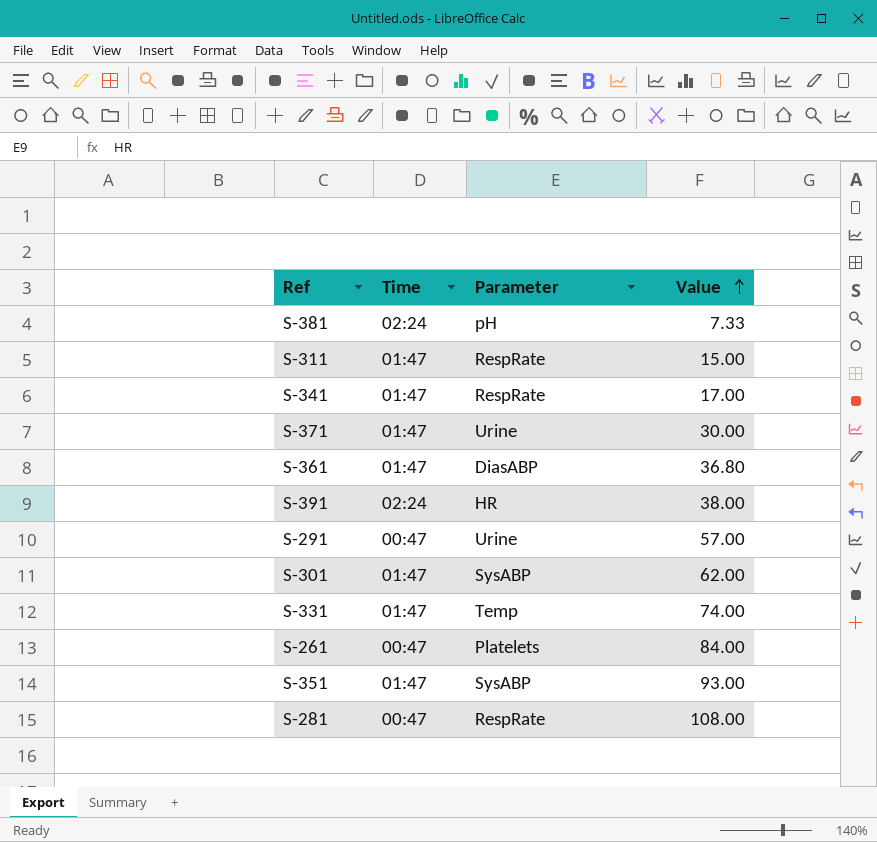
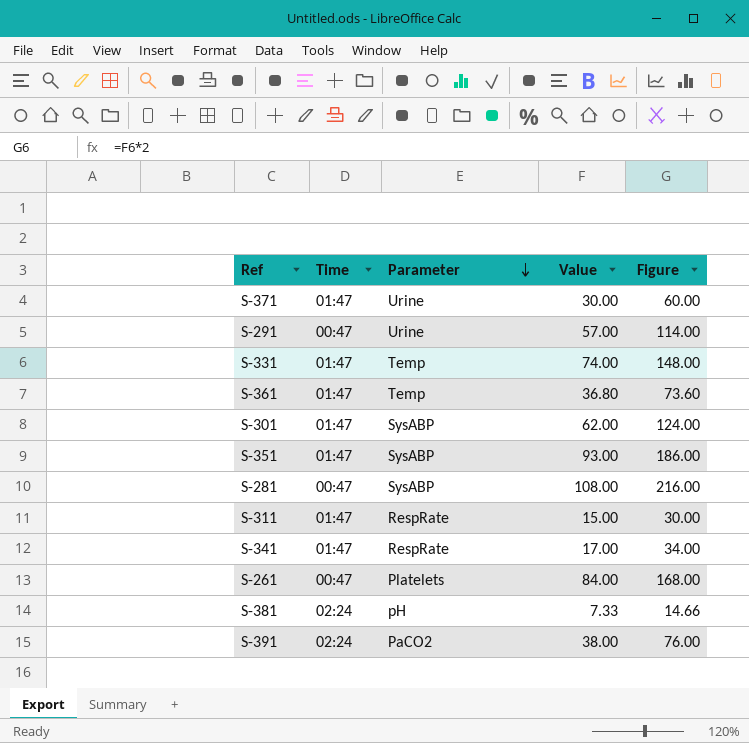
row order: Value ascending -> Parameter descending
column Figure | formula: none -> [Value] * 2
S-361 | Parameter: DiasABP -> Temp
S-281 | Parameter: RespRate -> SysABP
S-391 | Parameter: HR -> PaCO2

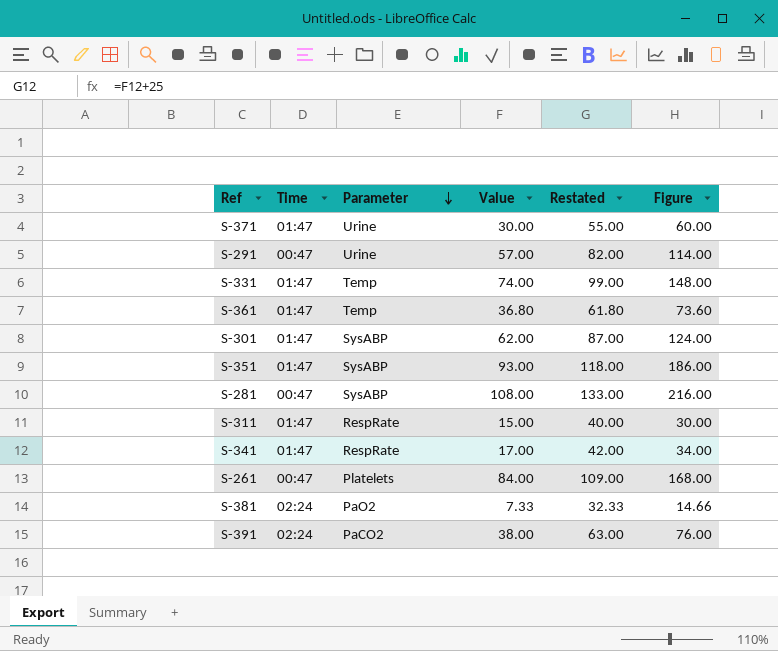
column Restated | formula: none -> [Value] + 25
S-381 | Parameter: pH -> PaO2

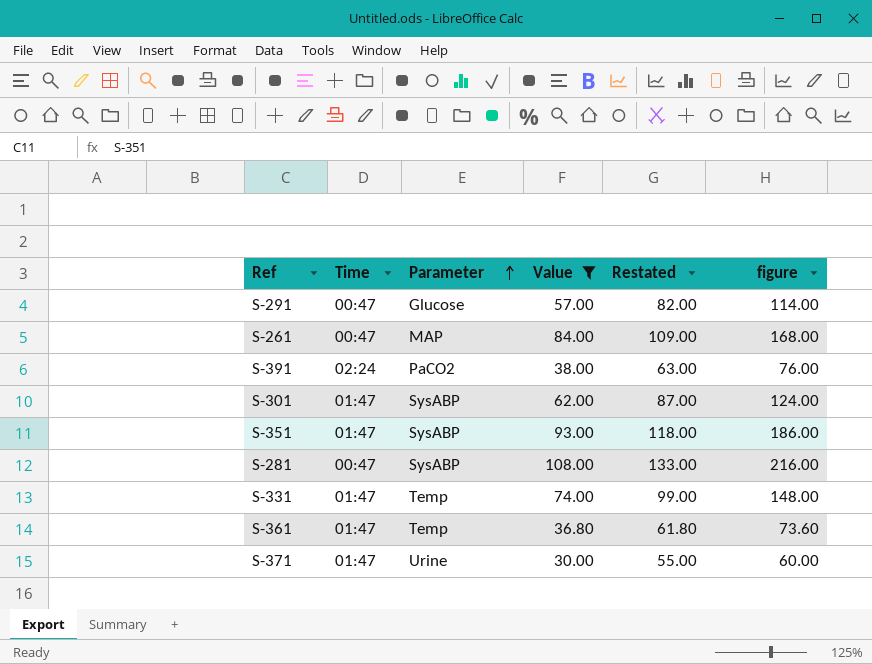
filter: none -> Value >= 30.00
row order: Parameter descending -> Parameter ascending
column name: Figure -> figure
S-291 | Parameter: Urine -> Glucose
S-261 | Parameter: Platelets -> MAP

